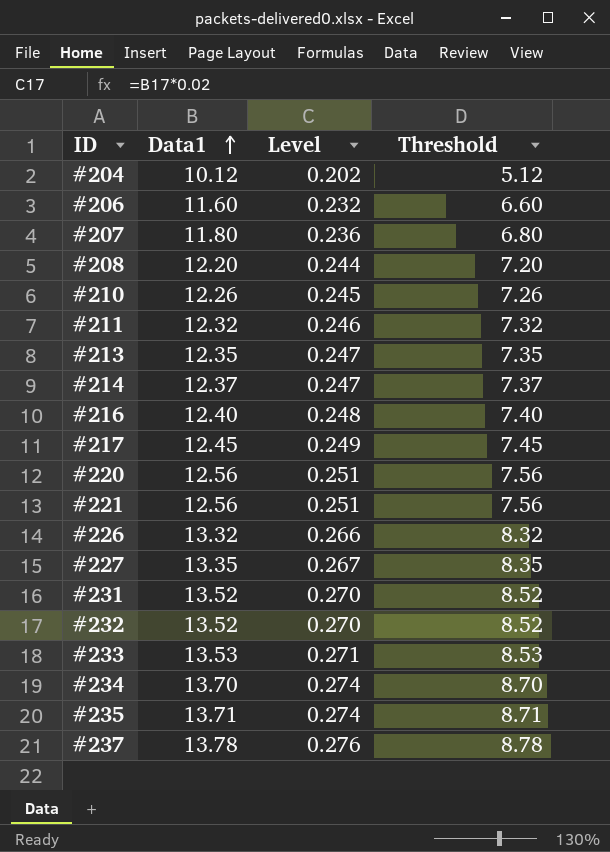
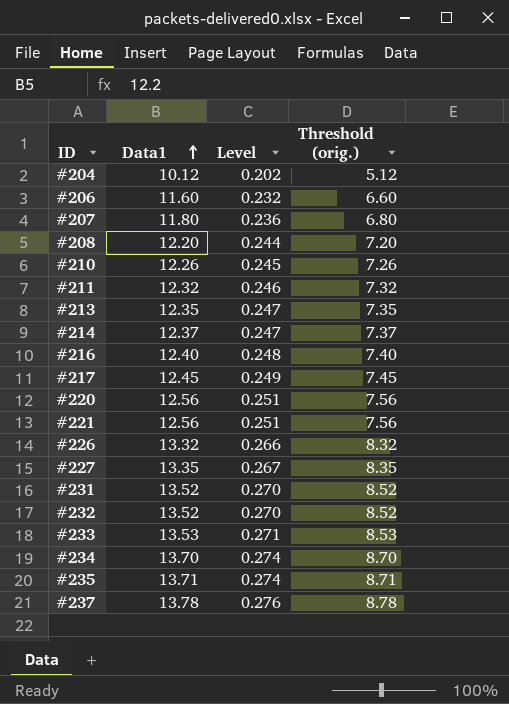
column name: Threshold -> Threshold (orig.)

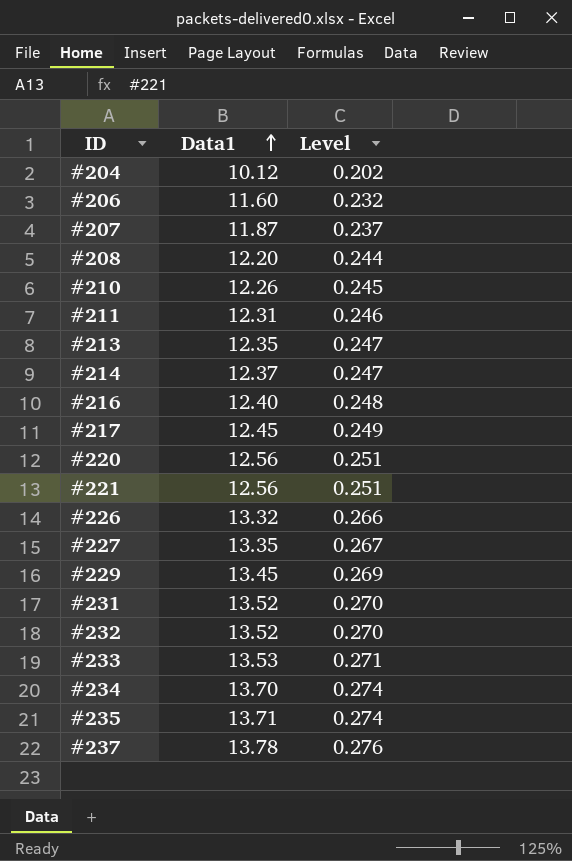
column Threshold (orig.) | formula: [Data1] - 5 -> none
#207 | Data1: 11.80 -> 11.87
#207 | Level: 0.236 -> 0.237
#211 | Data1: 12.32 -> 12.31
row #229: none -> 13.45 | 0.269

